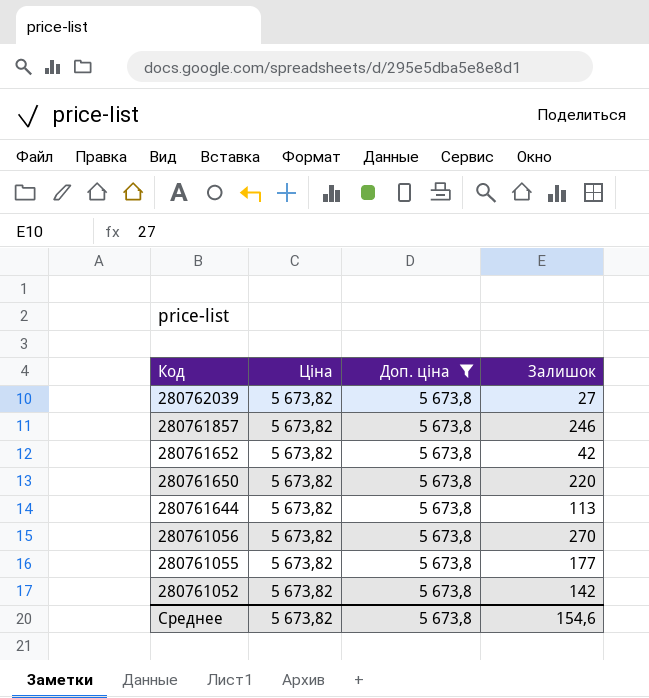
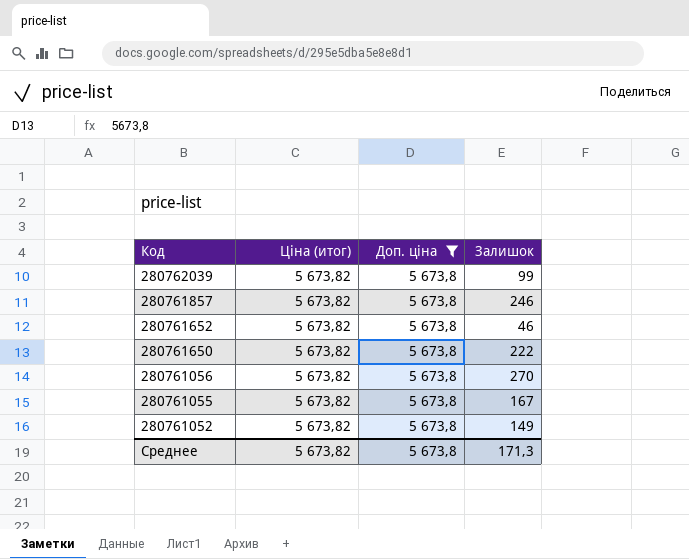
column name: Ціна -> Ціна (итог)
row 280761644: 5 673,82 | 5 673,8 | 113 -> none
280762039 | Залишок: 27 -> 99
280761652 | Залишок: 42 -> 46
280761650 | Залишок: 220 -> 222
280761055 | Залишок: 177 -> 167
280761052 | Залишок: 142 -> 149
Среднее | Залишок: 154,6 -> 171,3

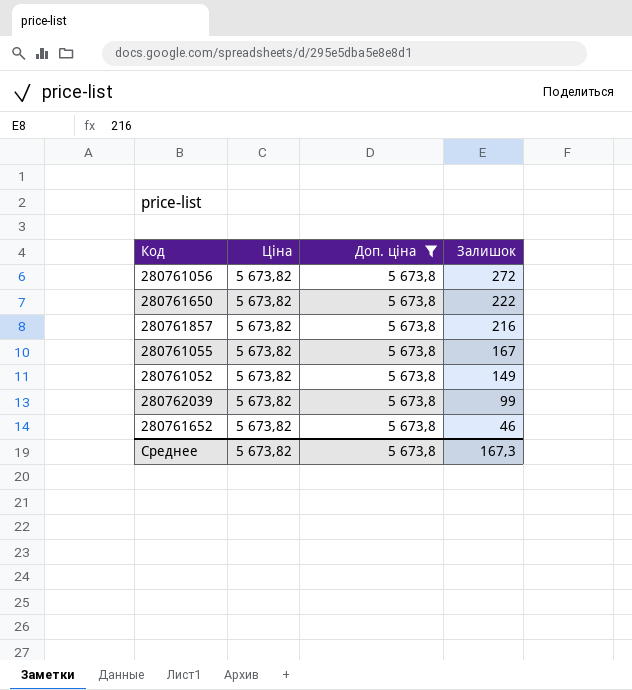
row order: Код descending -> Залишок descending
column name: Ціна (итог) -> Ціна
280761056 | Залишок: 270 -> 272
280761857 | Залишок: 246 -> 216
Среднее | Залишок: 171,3 -> 167,3

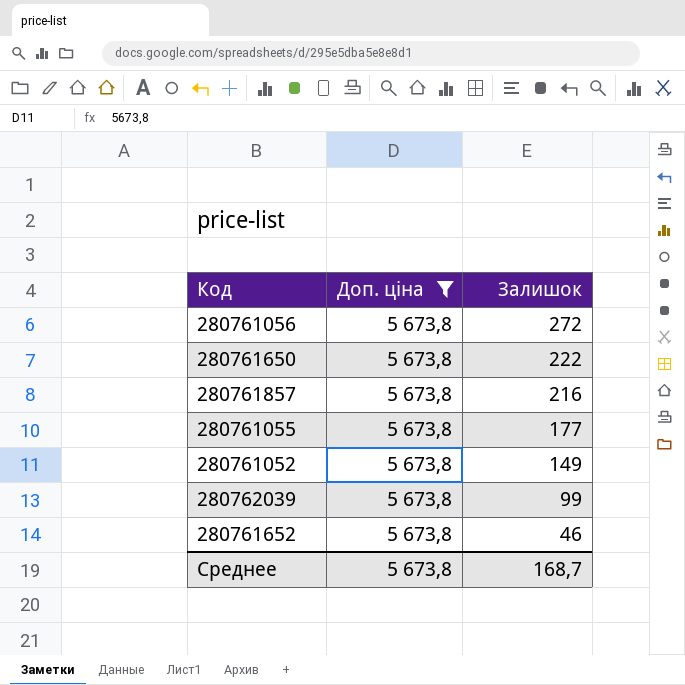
column Ціна | position: 2 -> none
280761055 | Залишок: 167 -> 177
Среднее | Залишок: 167,3 -> 168,7

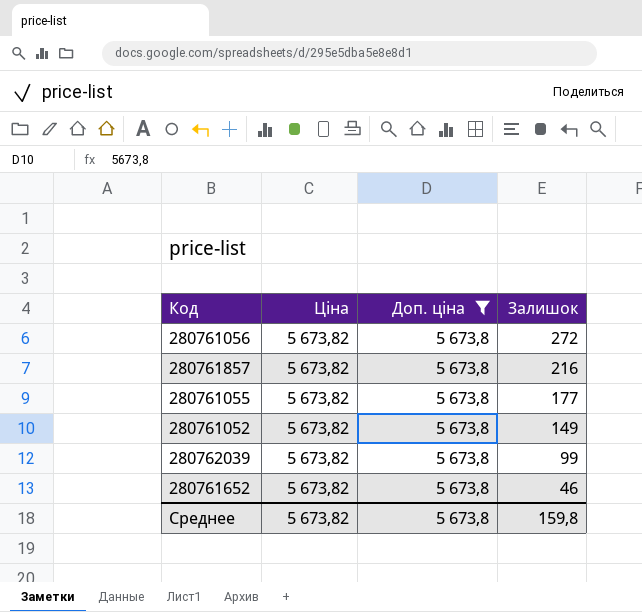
column Ціна | position: none -> 2
row 280761650: 5 673,8 | 222 -> none
Среднее | Залишок: 168,7 -> 159,8

